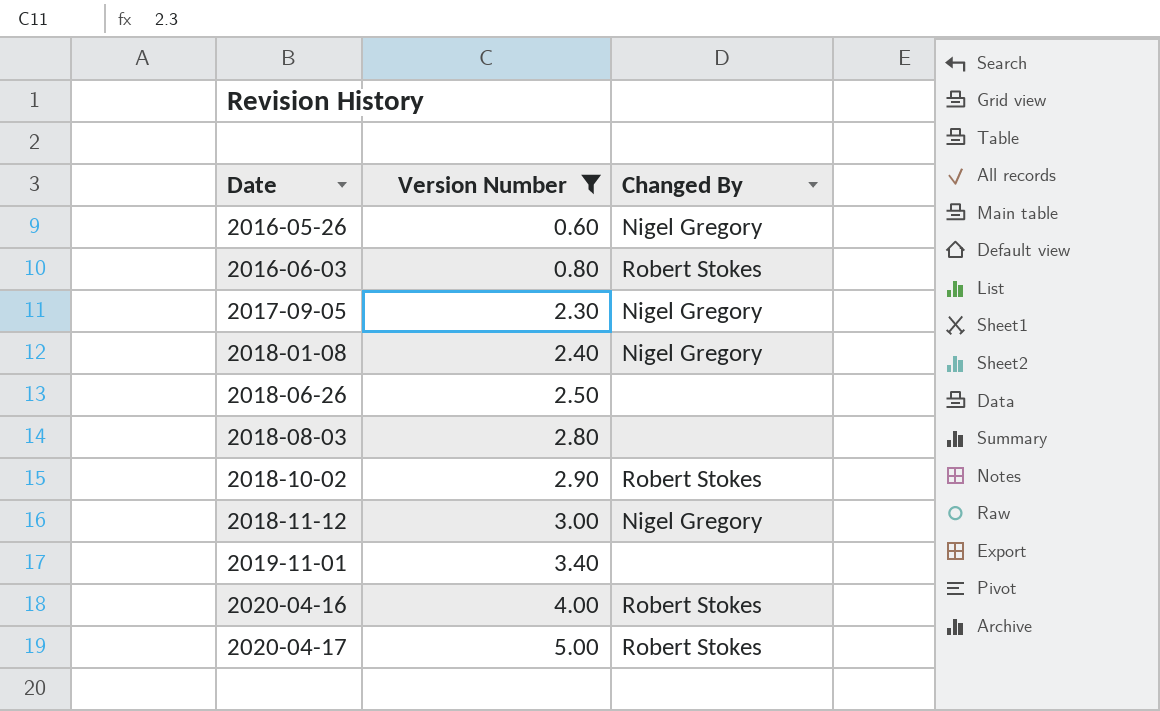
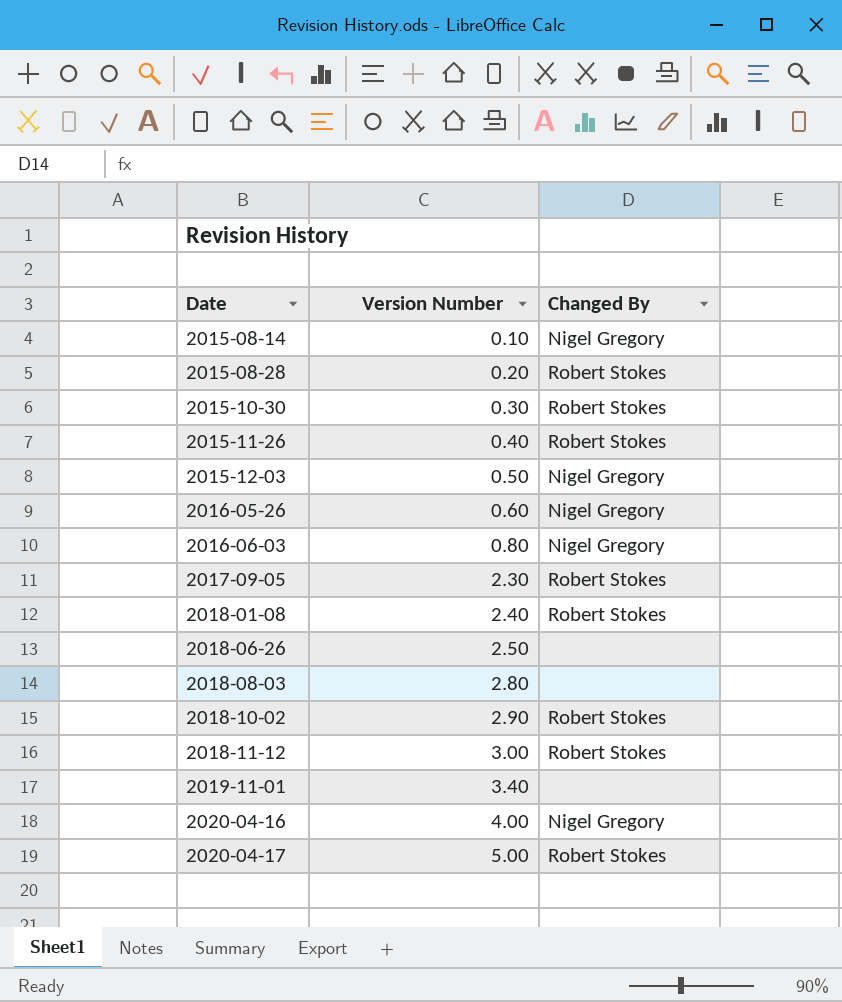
filter: Version Number >= 0.60 -> none
2016-06-03 | Changed By: Robert Stokes -> Nigel Gregory
2017-09-05 | Changed By: Nigel Gregory -> Robert Stokes
2018-01-08 | Changed By: Nigel Gregory -> Robert Stokes
2018-11-12 | Changed By: Nigel Gregory -> Robert Stokes
2020-04-16 | Changed By: Robert Stokes -> Nigel Gregory

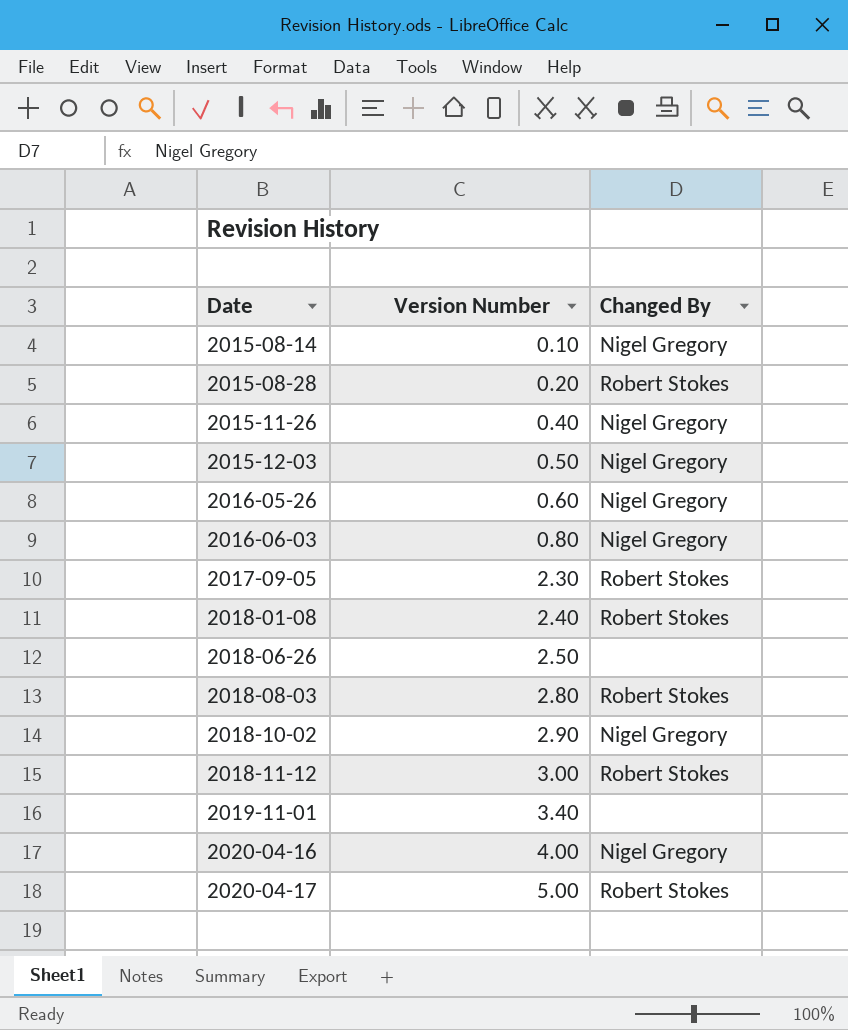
row 2015-10-30: 0.30 | Robert Stokes -> none
2015-11-26 | Changed By: Robert Stokes -> Nigel Gregory
2018-08-03 | Changed By: none -> Robert Stokes
2018-10-02 | Changed By: Robert Stokes -> Nigel Gregory

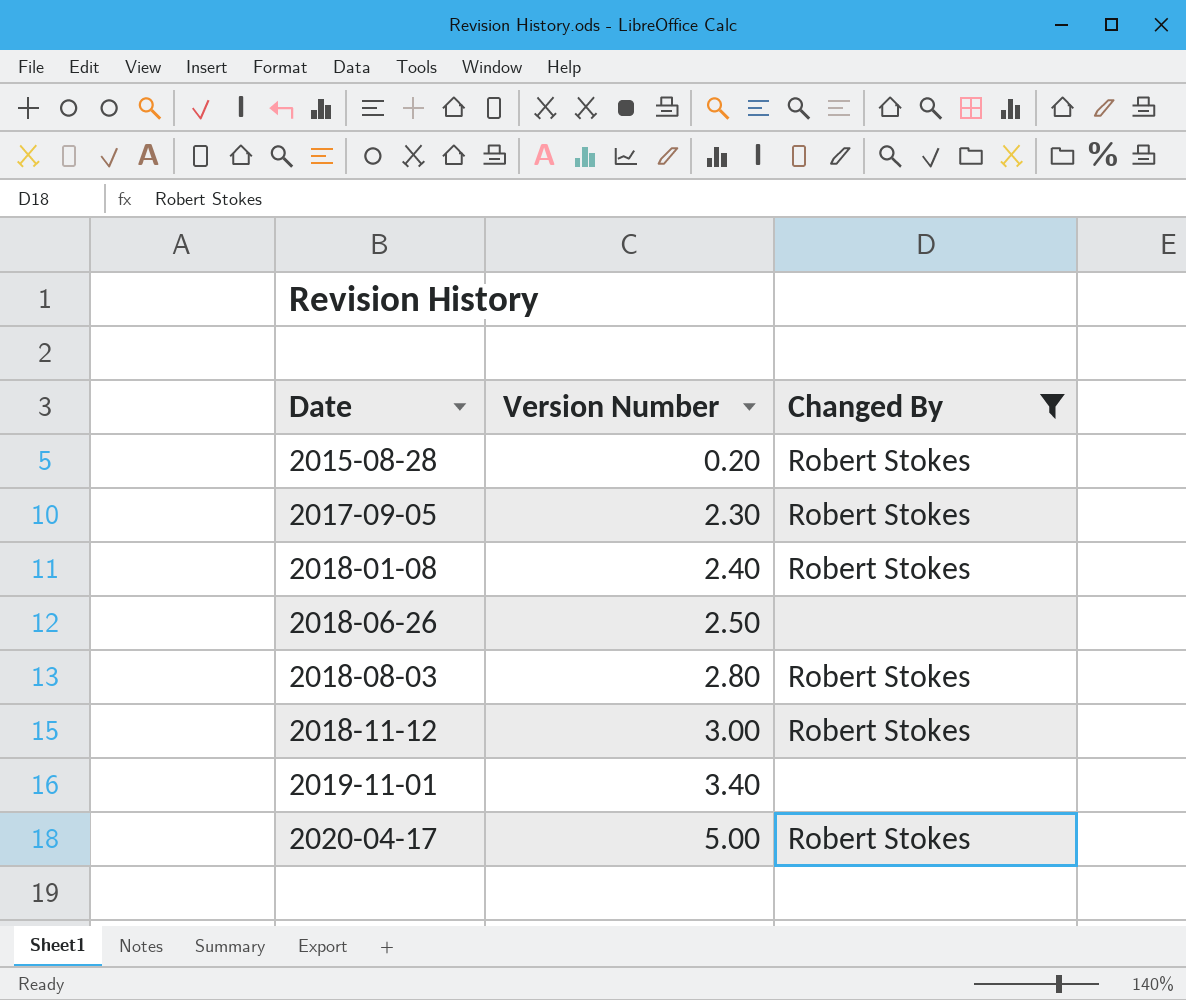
filter: none -> Changed By != Nigel Gregory

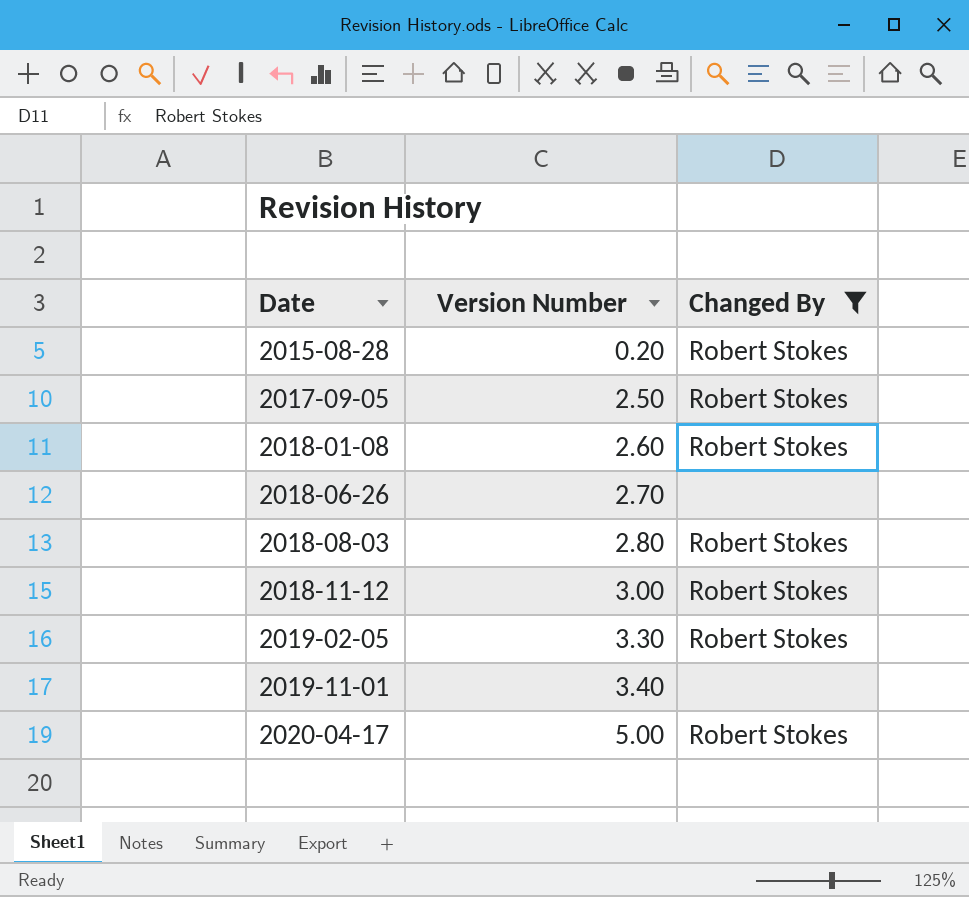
2017-09-05 | Version Number: 2.30 -> 2.50
2018-01-08 | Version Number: 2.40 -> 2.60
2018-06-26 | Version Number: 2.50 -> 2.70
row 2019-02-05: none -> 3.30 | Robert Stokes

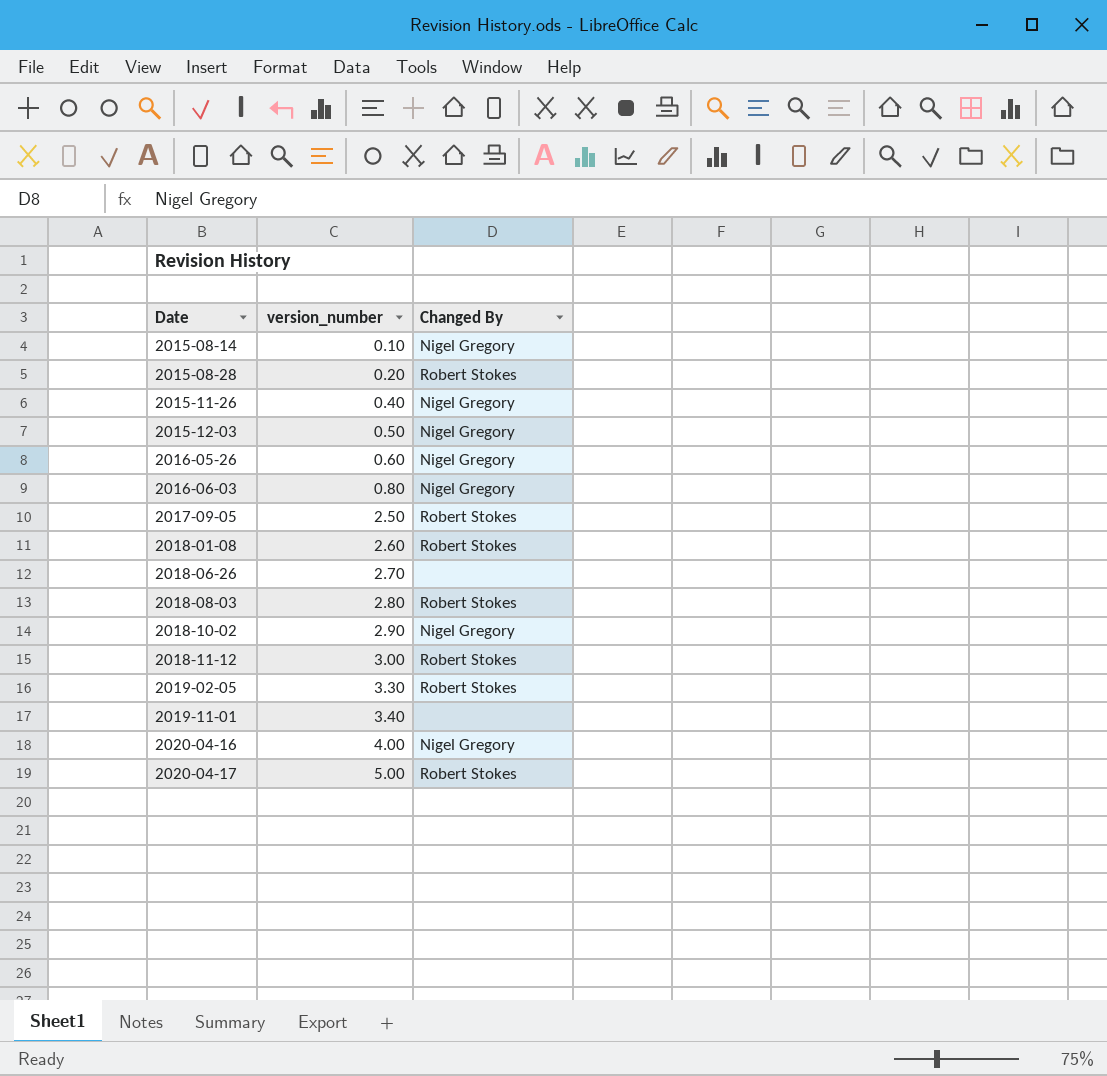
filter: Changed By != Nigel Gregory -> none
column name: Version Number -> version_number

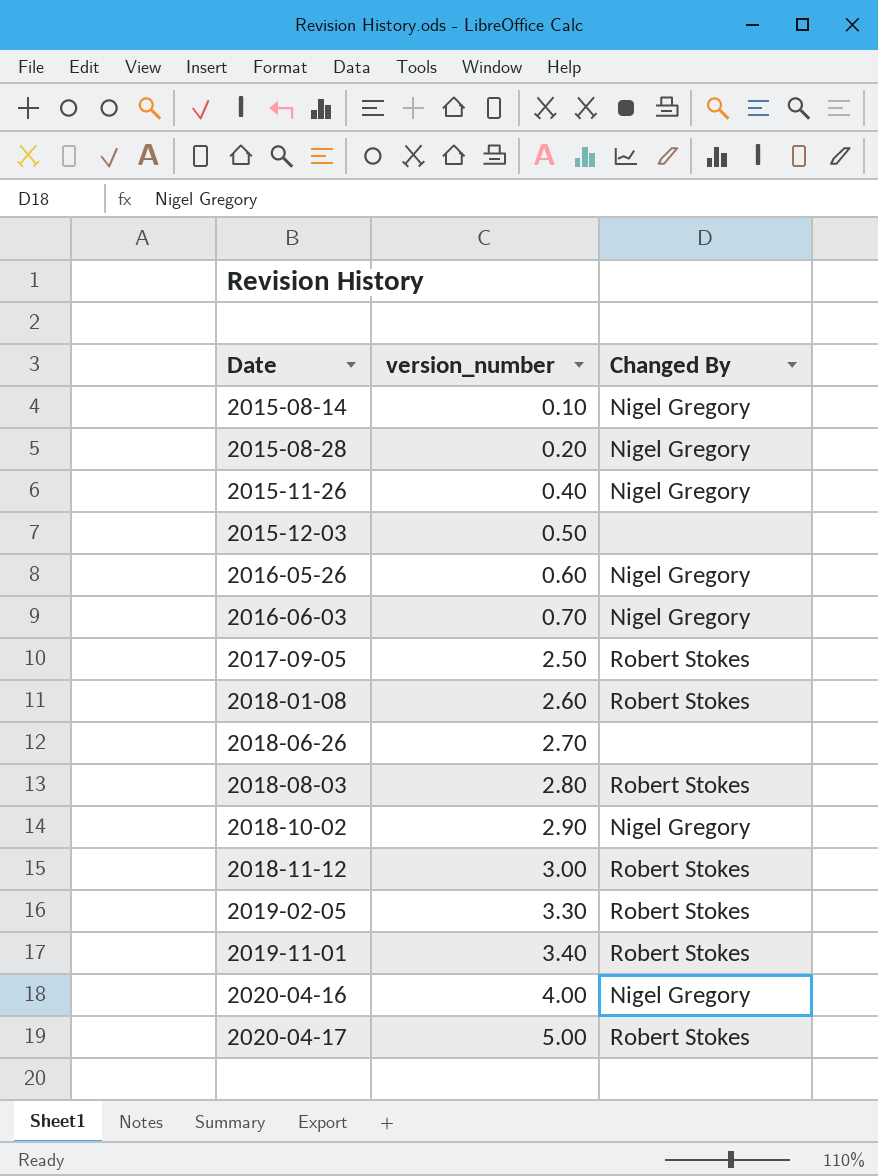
2015-08-28 | Changed By: Robert Stokes -> Nigel Gregory
2015-12-03 | Changed By: Nigel Gregory -> none
2016-06-03 | version_number: 0.80 -> 0.70
2019-11-01 | Changed By: none -> Robert Stokes

